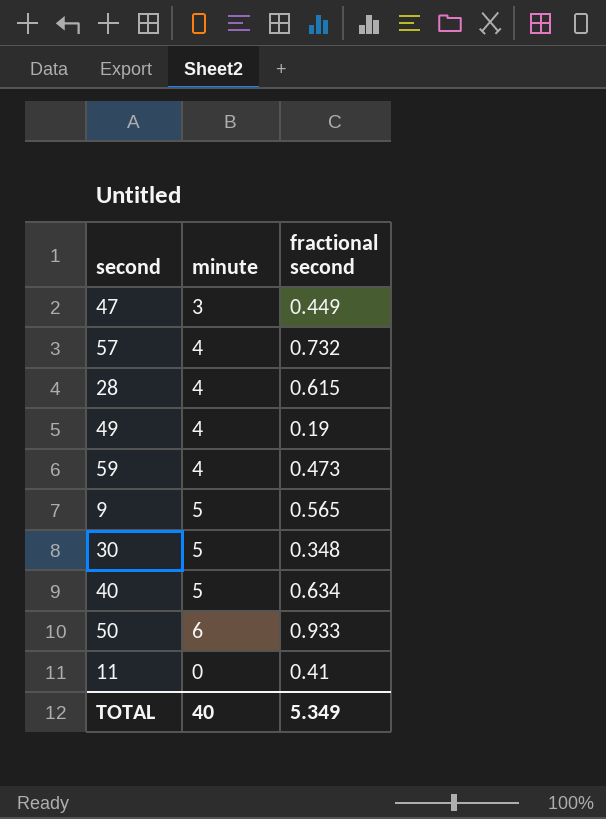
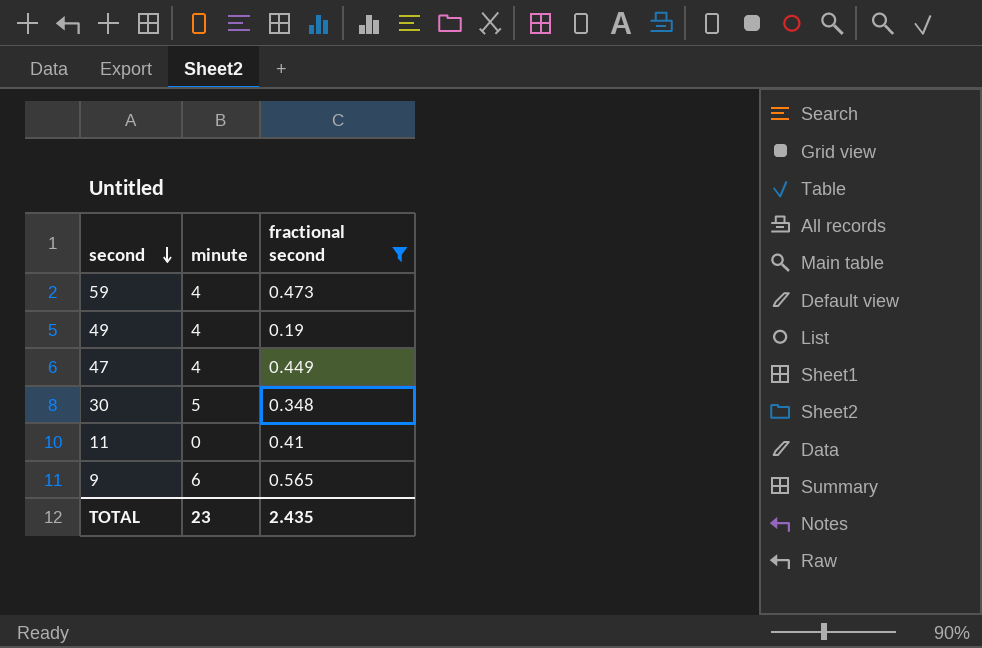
filter: none -> fractional second <= 0.565
row order: none -> second descending
47 | minute: 3 -> 4
9 | minute: 5 -> 6
TOTAL | minute: 40 -> 23
TOTAL | fractional second: 5.349 -> 2.435

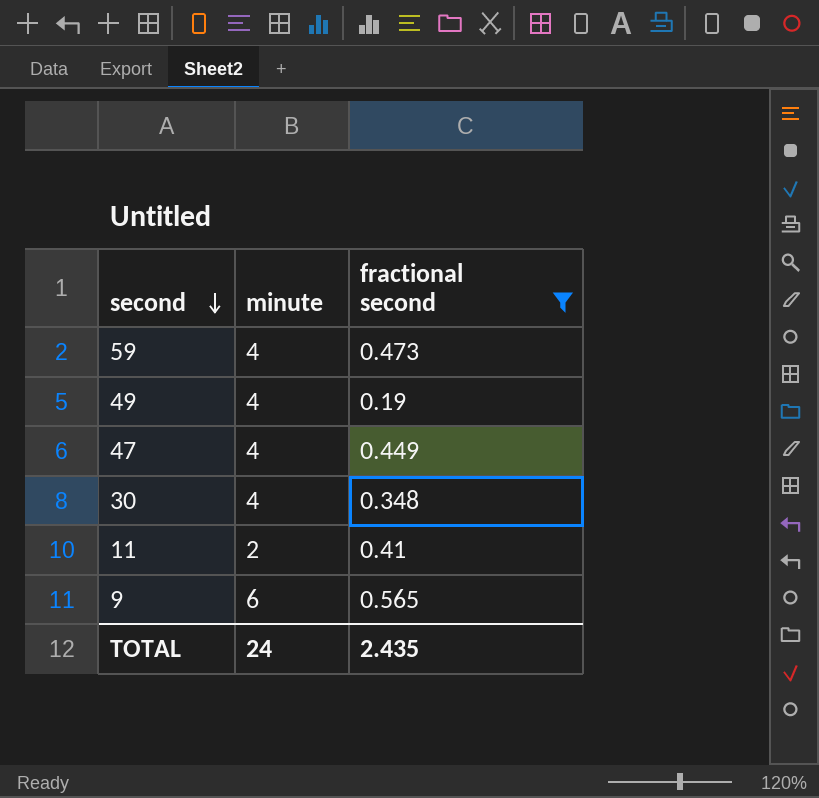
30 | minute: 5 -> 4
11 | minute: 0 -> 2
TOTAL | minute: 23 -> 24

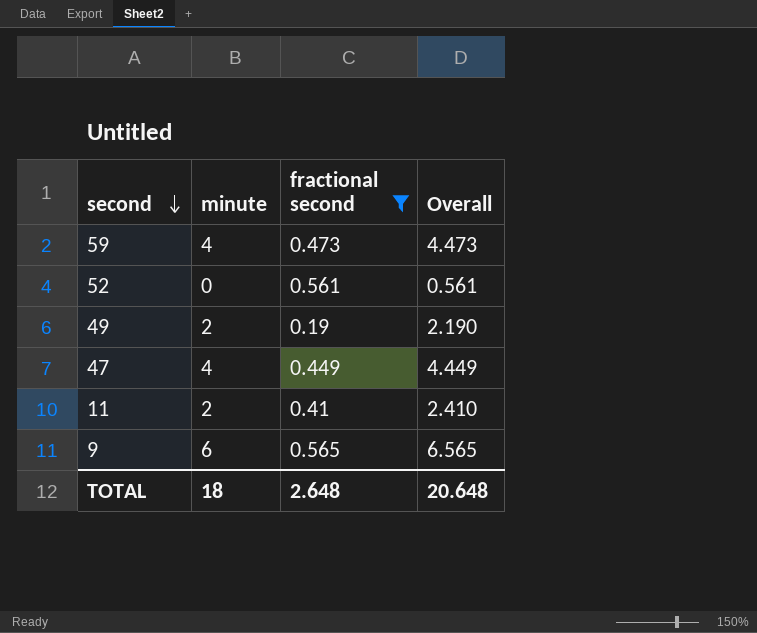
column Overall | formula: none -> [minute] + [fractional second]
row 30: 4 | 0.348 -> none
row 52: none -> 0 | 0.561 | 0.561
49 | minute: 4 -> 2
TOTAL | minute: 24 -> 18
TOTAL | fractional second: 2.435 -> 2.648

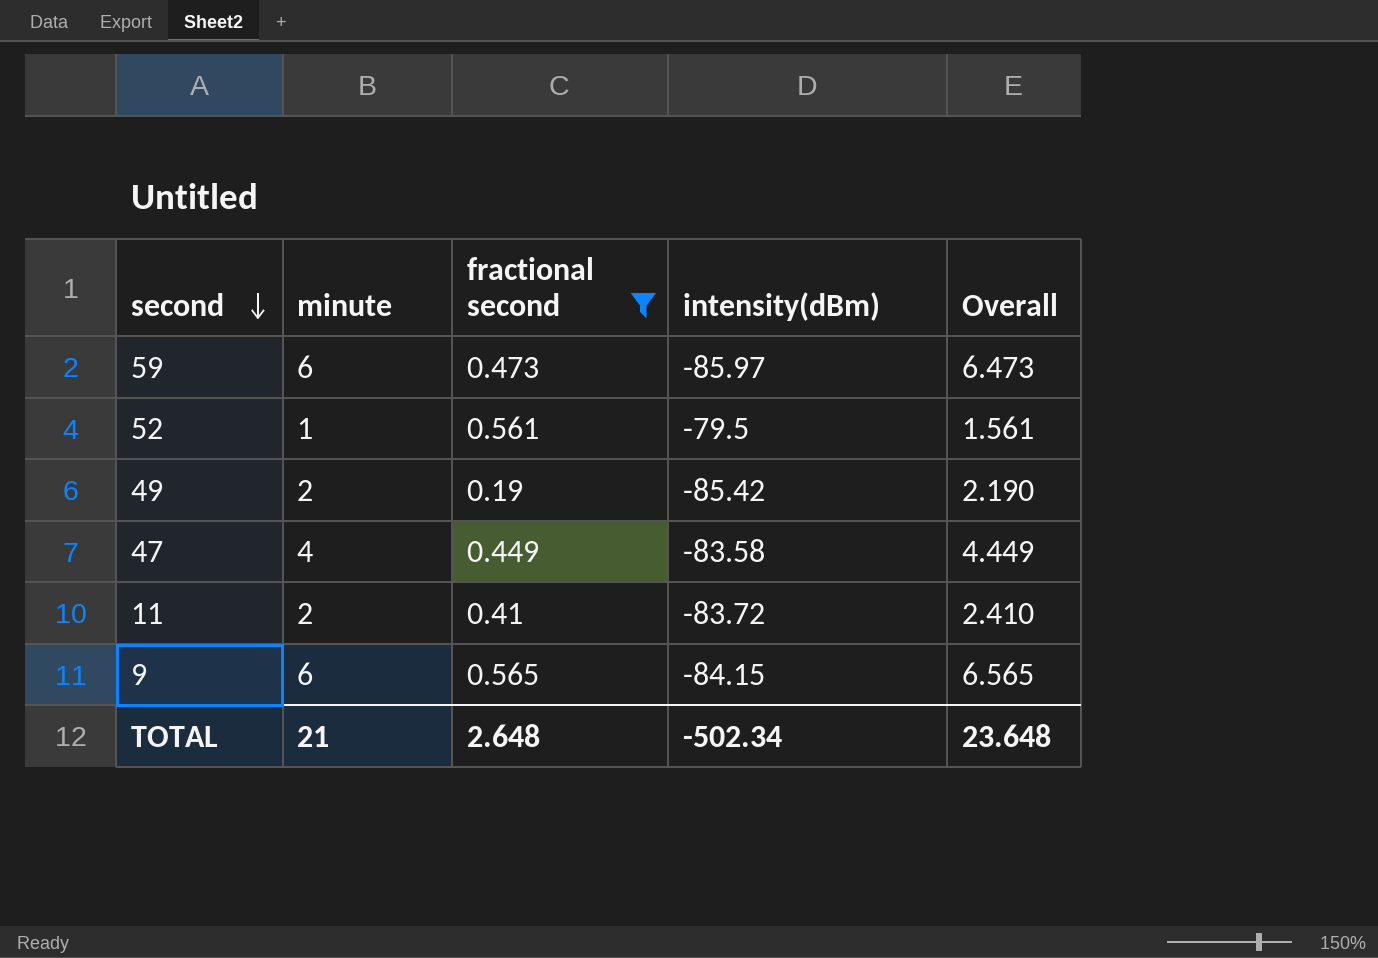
column intensity(dBm) | position: none -> 4
59 | minute: 4 -> 6
59 | Overall: 4.473 -> 6.473
52 | minute: 0 -> 1
52 | Overall: 0.561 -> 1.561
TOTAL | minute: 18 -> 21
TOTAL | Overall: 20.648 -> 23.648

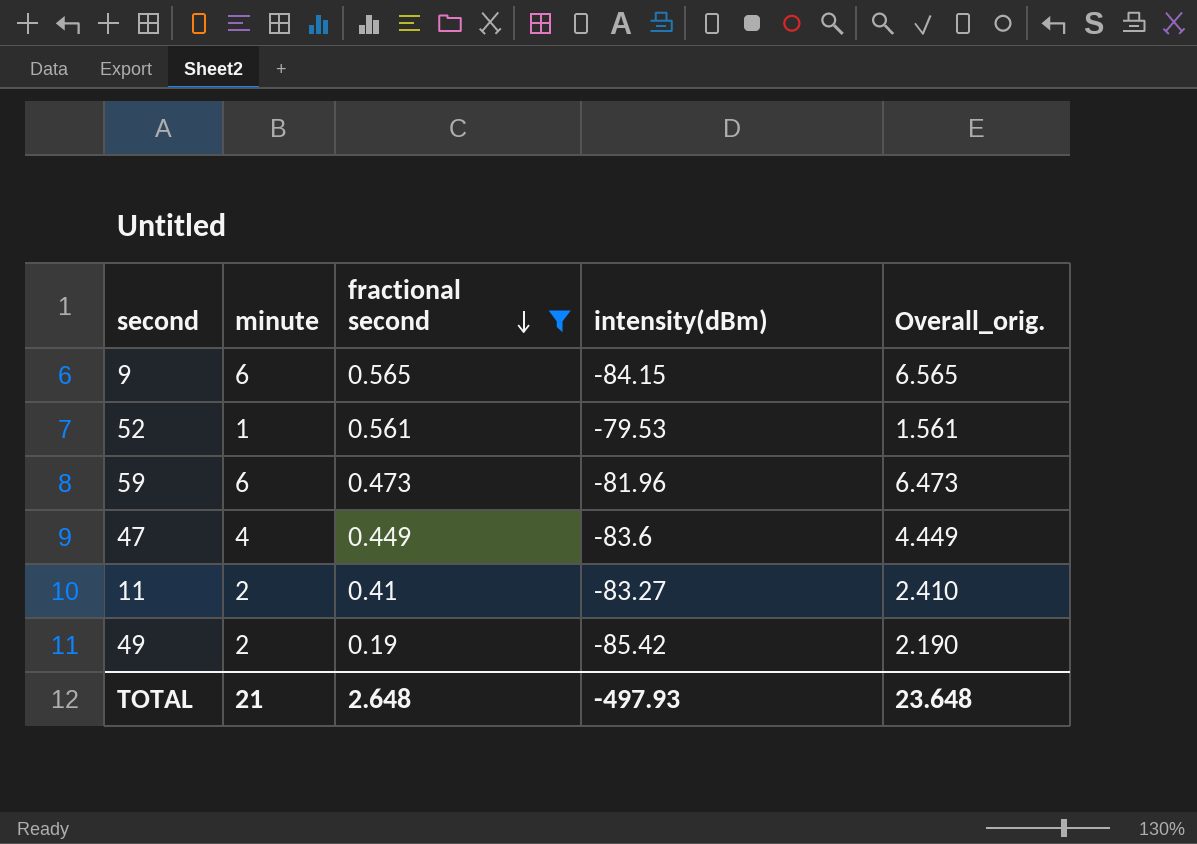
row order: second descending -> fractional second descending
column name: Overall -> Overall_orig.
52 | intensity(dBm): -79.5 -> -79.53
59 | intensity(dBm): -85.97 -> -81.96
47 | intensity(dBm): -83.58 -> -83.6
11 | intensity(dBm): -83.72 -> -83.27
TOTAL | intensity(dBm): -502.34 -> -497.93

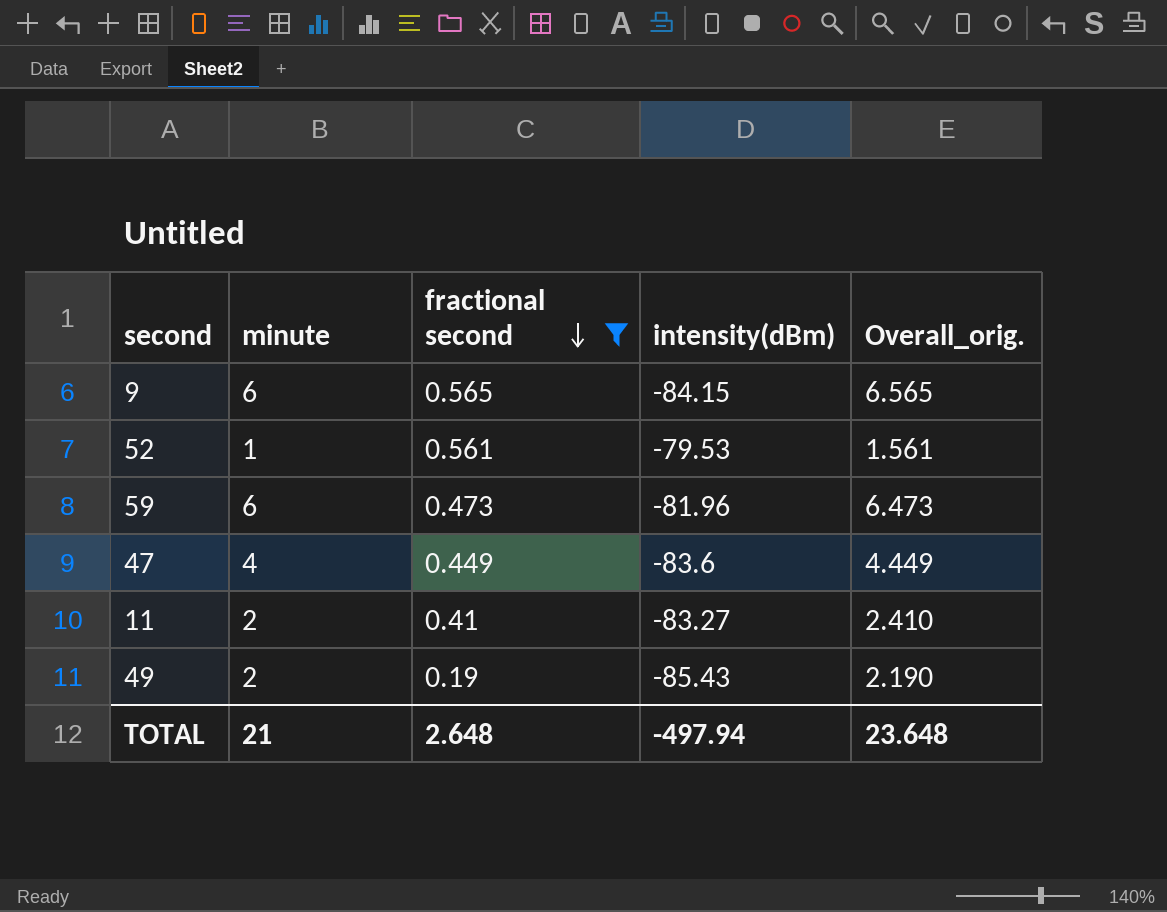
49 | intensity(dBm): -85.42 -> -85.43
TOTAL | intensity(dBm): -497.93 -> -497.94

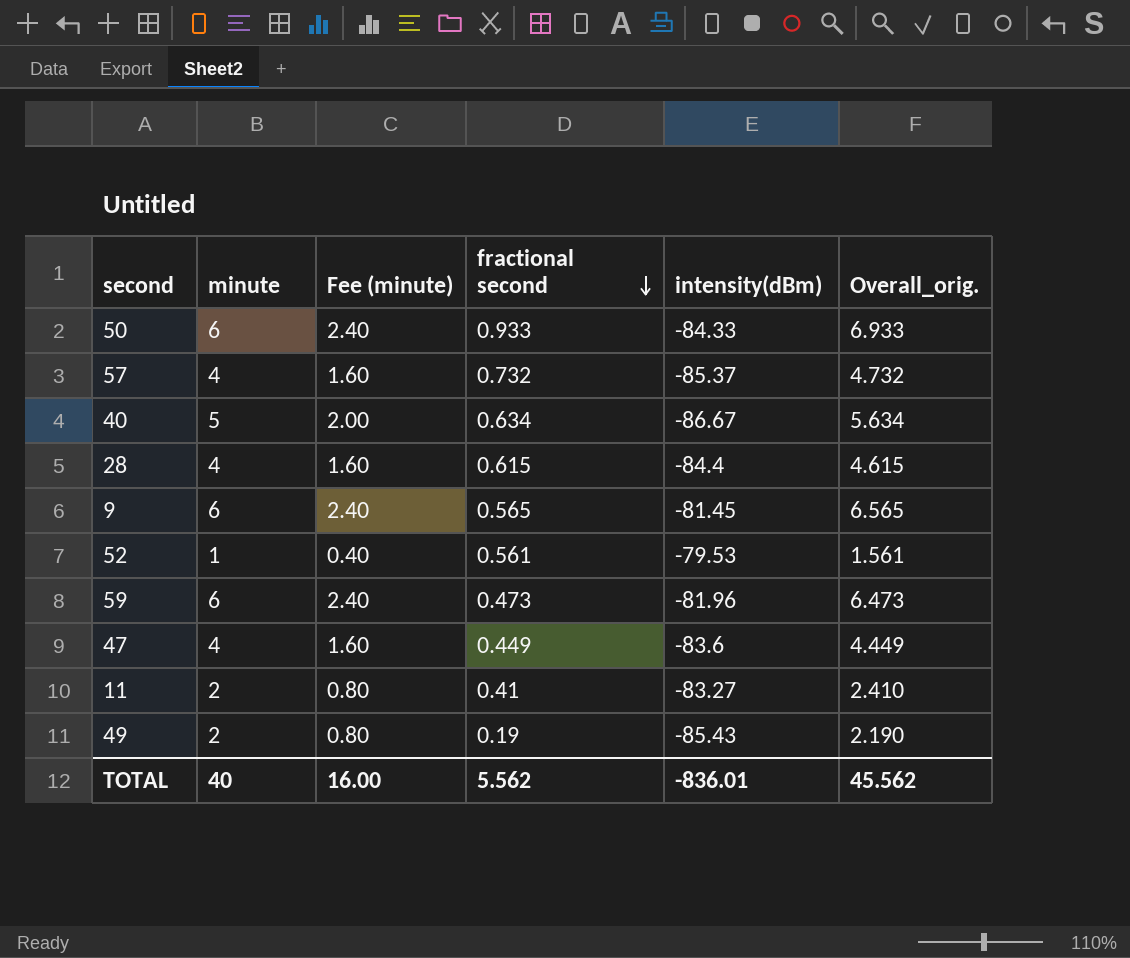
filter: fractional second <= 0.565 -> none
column Fee (minute) | formula: none -> [minute] * 0.4
9 | intensity(dBm): -84.15 -> -81.45
TOTAL | minute: 21 -> 40
TOTAL | fractional second: 2.648 -> 5.562
TOTAL | intensity(dBm): -497.94 -> -836.01
TOTAL | Overall_orig.: 23.648 -> 45.562

